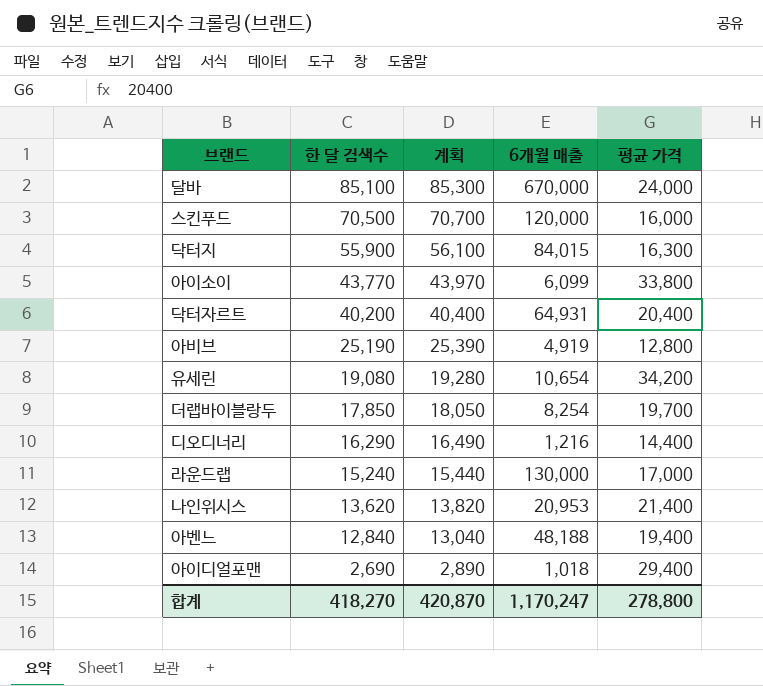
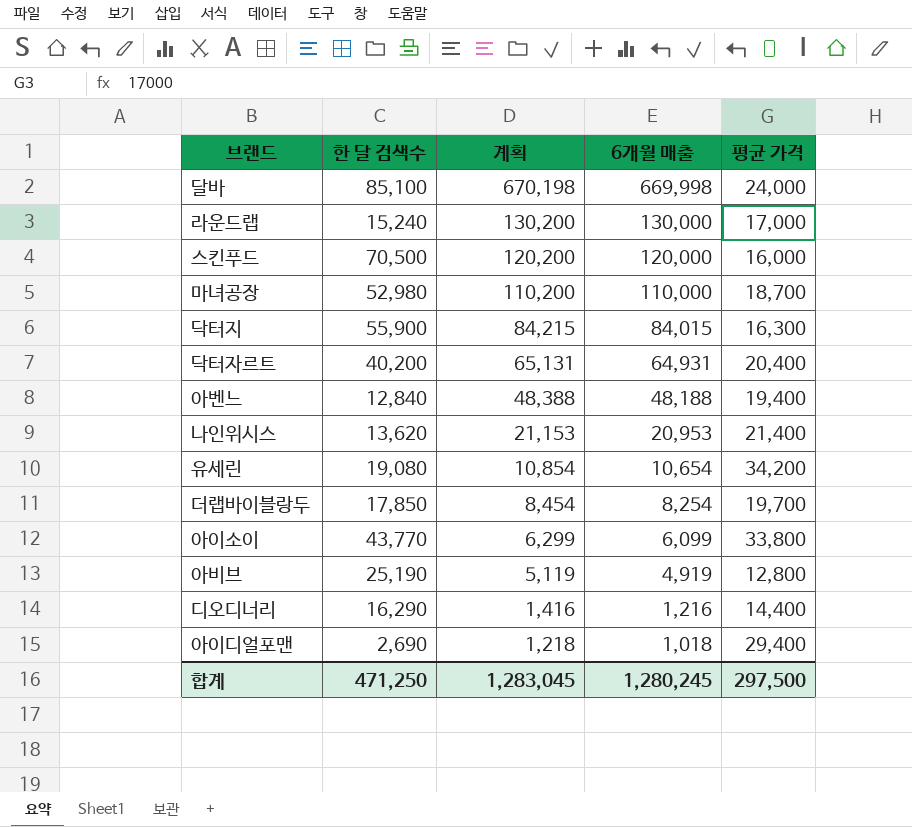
row order: 한 달 검색수 descending -> 계획 descending
column 계획 | formula: [한 달 검색수] + 200 -> [6개월 매출] + 200
달바 | 6개월 매출: 670,000 -> 669,998
row 마녀공장: none -> 52,980 | 110,200 | 110,000 | 18,700
합계 | 한 달 검색수: 418,270 -> 471,250
합계 | 계획: 420,870 -> 1,283,045
합계 | 6개월 매출: 1,170,247 -> 1,280,245
합계 | 평균 가격: 278,800 -> 297,500

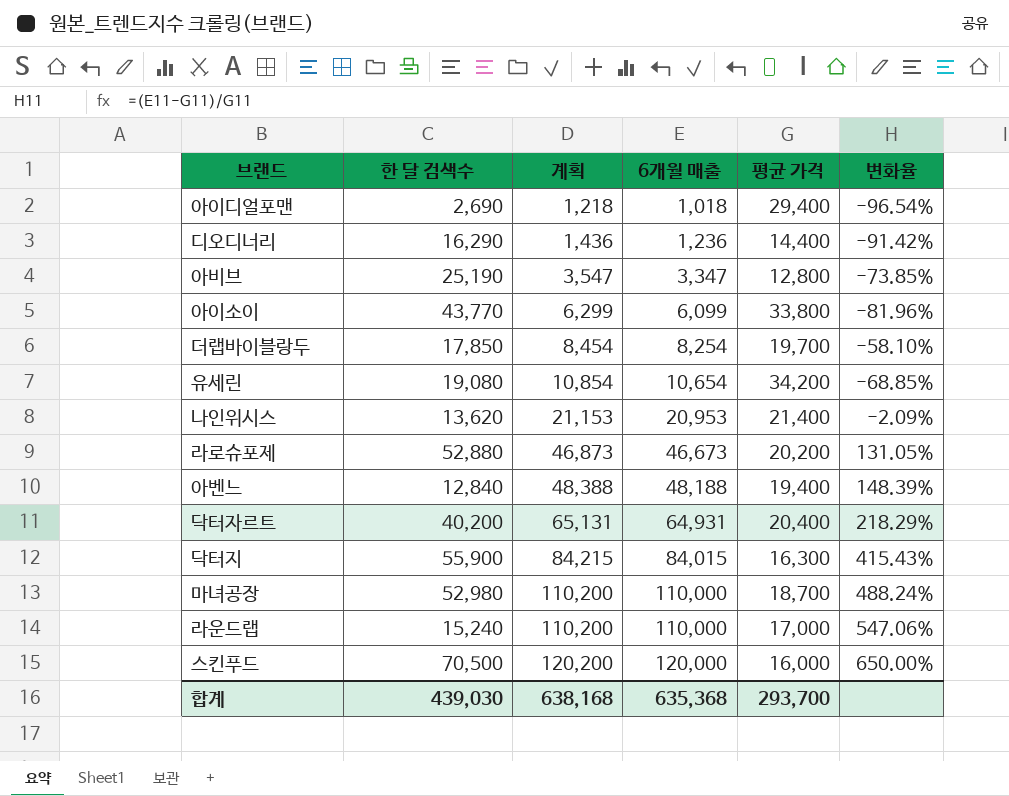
row order: 계획 descending -> 계획 ascending
column 변화율 | formula: none -> ([6개월 매출] - [평균 가격]) / [평균 가격]
row 달바: 85,100 | 670,198 | 669,998 | 24,000 -> none
디오디너리 | 계획: 1,416 -> 1,436
디오디너리 | 6개월 매출: 1,216 -> 1,236
아비브 | 계획: 5,119 -> 3,547
아비브 | 6개월 매출: 4,919 -> 3,347
row 라로슈포제: none -> 52,880 | 46,873 | 46,673 | 20,200 | 131.05%
라운드랩 | 계획: 130,200 -> 110,200
라운드랩 | 6개월 매출: 130,000 -> 110,000
합계 | 한 달 검색수: 471,250 -> 439,030
합계 | 계획: 1,283,045 -> 638,168
합계 | 6개월 매출: 1,280,245 -> 635,368
합계 | 평균 가격: 297,500 -> 293,700

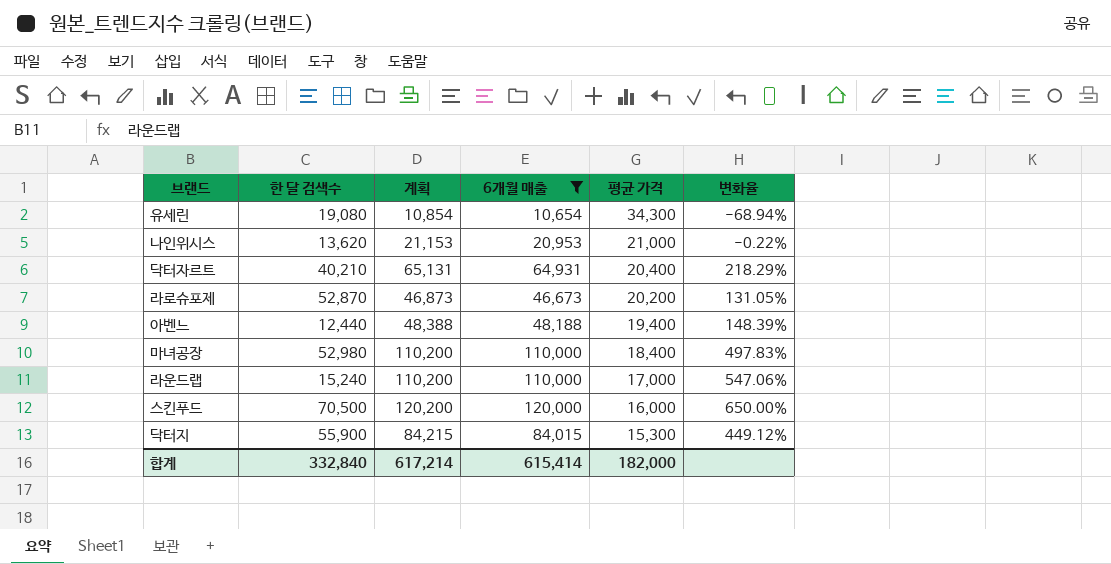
filter: none -> 6개월 매출 >= 10,654
row order: 계획 ascending -> 평균 가격 descending
유세린 | 평균 가격: 34,200 -> 34,300
유세린 | 변화율: -68.85% -> -68.94%
나인위시스 | 평균 가격: 21,400 -> 21,000
나인위시스 | 변화율: -2.09% -> -0.22%
닥터자르트 | 한 달 검색수: 40,200 -> 40,210
라로슈포제 | 한 달 검색수: 52,880 -> 52,870
아벤느 | 한 달 검색수: 12,840 -> 12,440
마녀공장 | 평균 가격: 18,700 -> 18,400
마녀공장 | 변화율: 488.24% -> 497.83%
닥터지 | 평균 가격: 16,300 -> 15,300
닥터지 | 변화율: 415.43% -> 449.12%
합계 | 한 달 검색수: 439,030 -> 332,840
합계 | 계획: 638,168 -> 617,214
합계 | 6개월 매출: 635,368 -> 615,414
합계 | 평균 가격: 293,700 -> 182,000

